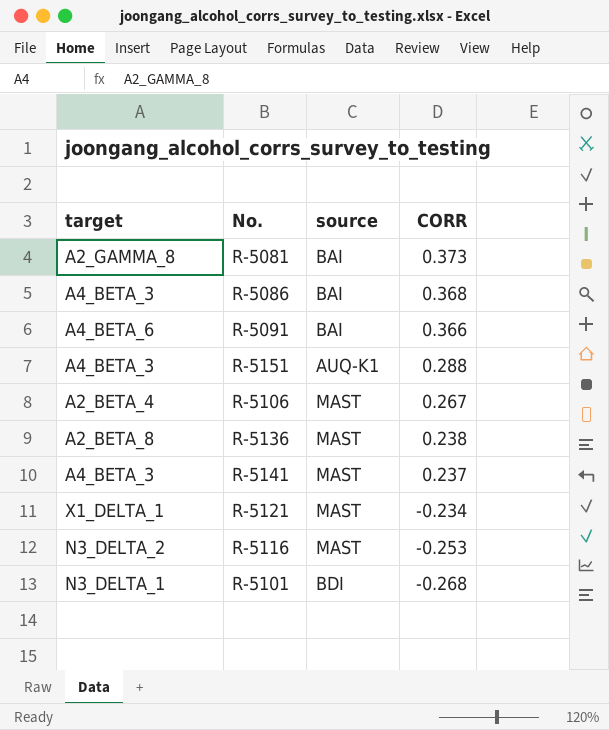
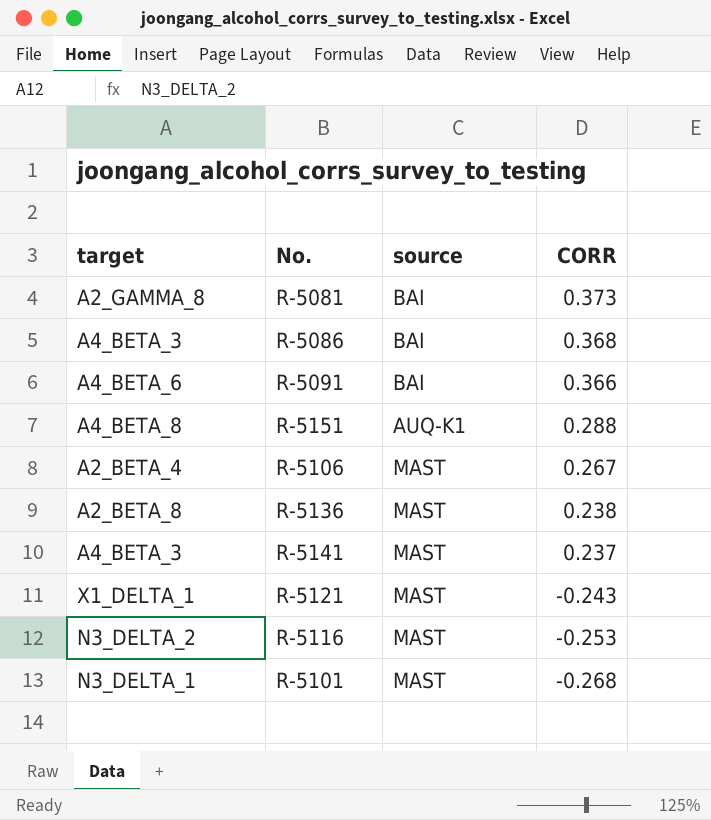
R-5151 | target: A4_BETA_3 -> A4_BETA_8
R-5121 | CORR: -0.234 -> -0.243
R-5101 | source: BDI -> MAST

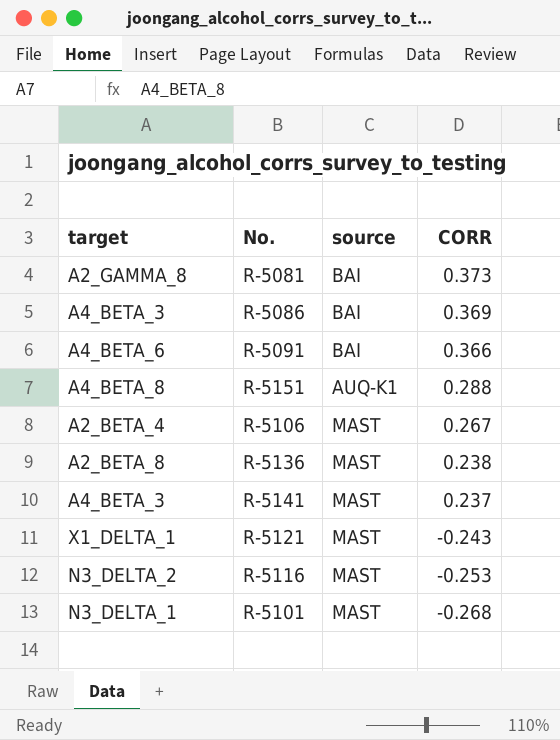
R-5086 | CORR: 0.368 -> 0.369

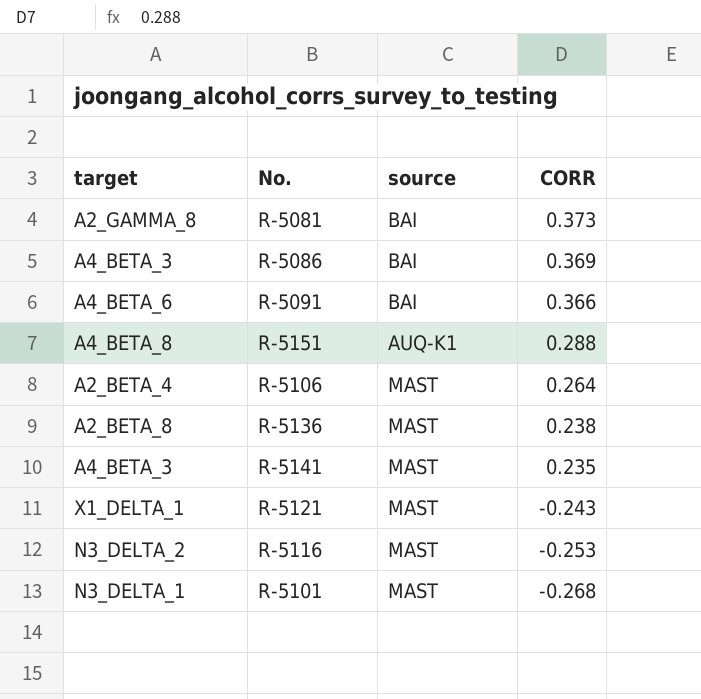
R-5106 | CORR: 0.267 -> 0.264
R-5141 | CORR: 0.237 -> 0.235

